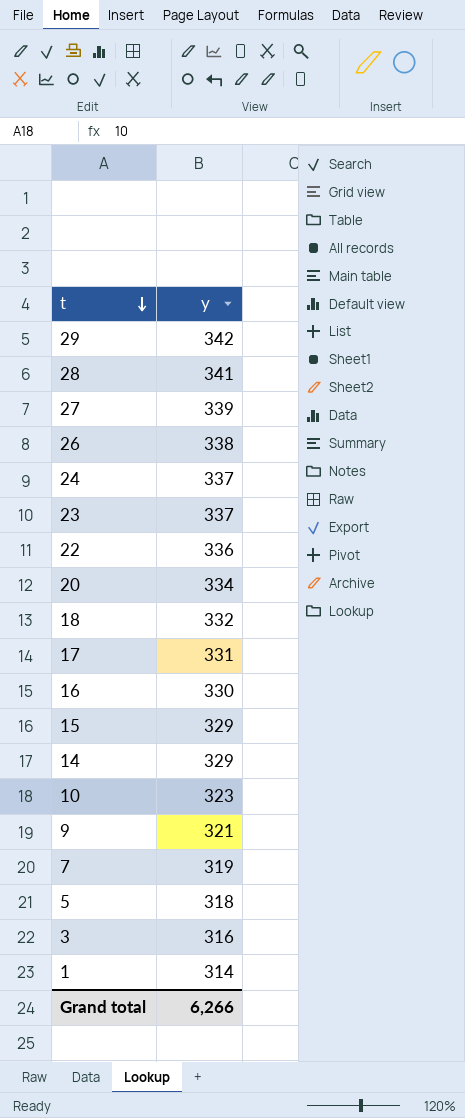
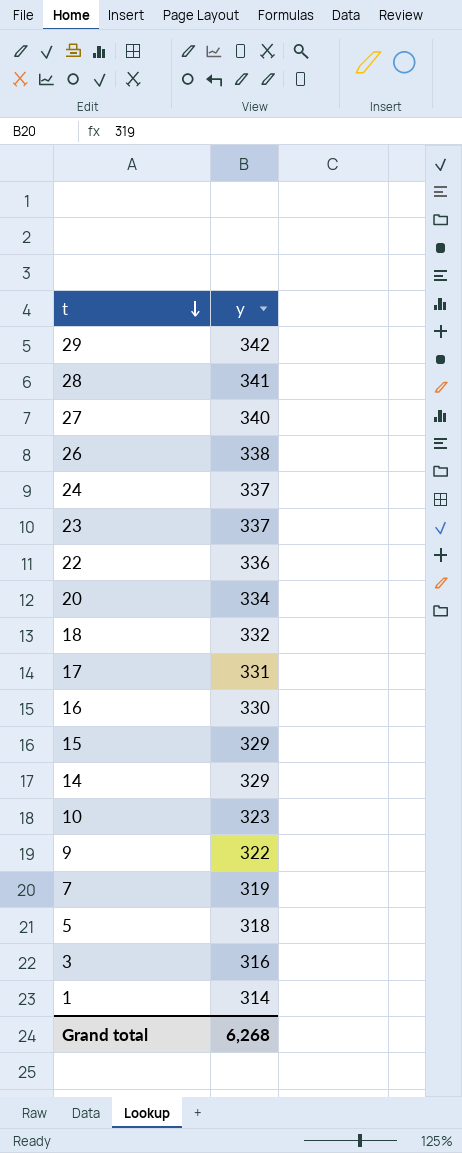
27 | y: 339 -> 340
9 | y: 321 -> 322
Grand total | y: 6,266 -> 6,268

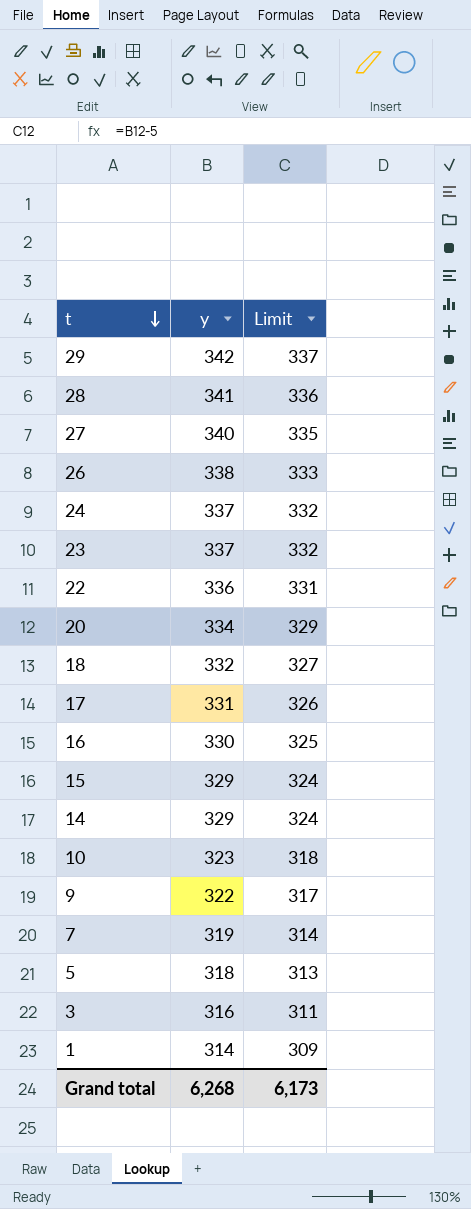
column Limit | formula: none -> [y] - 5

